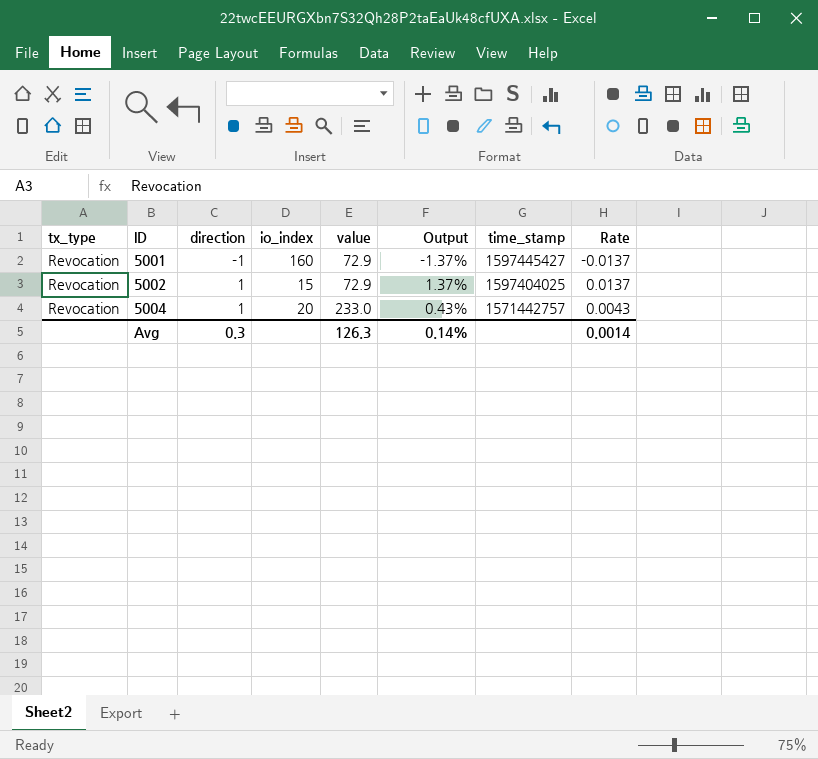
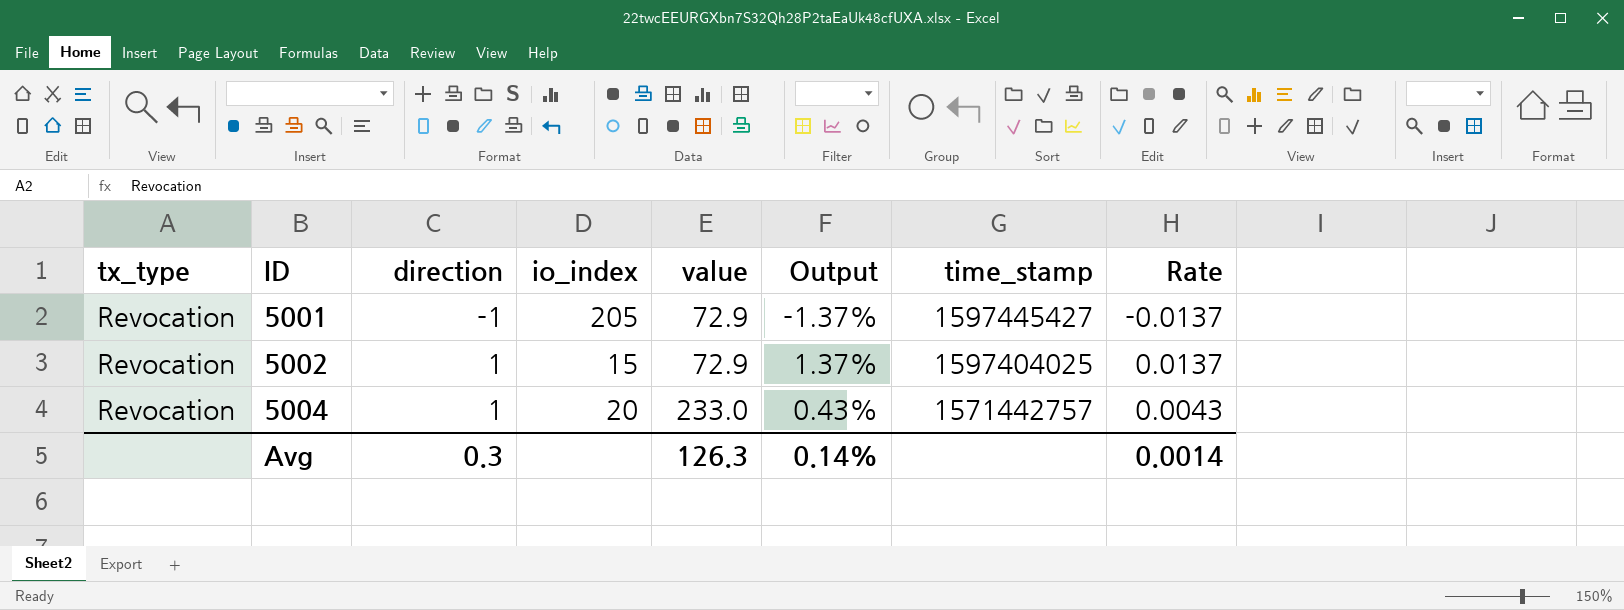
5001 | io_index: 160 -> 205

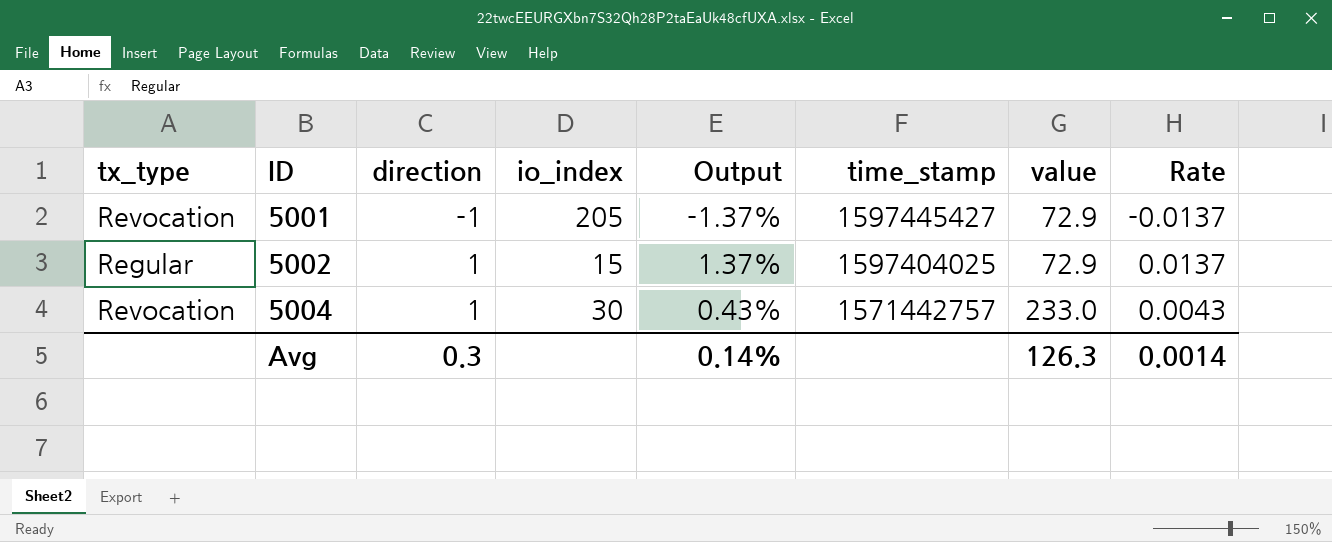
column value | position: 5 -> 7
5002 | tx_type: Revocation -> Regular
5004 | io_index: 20 -> 30

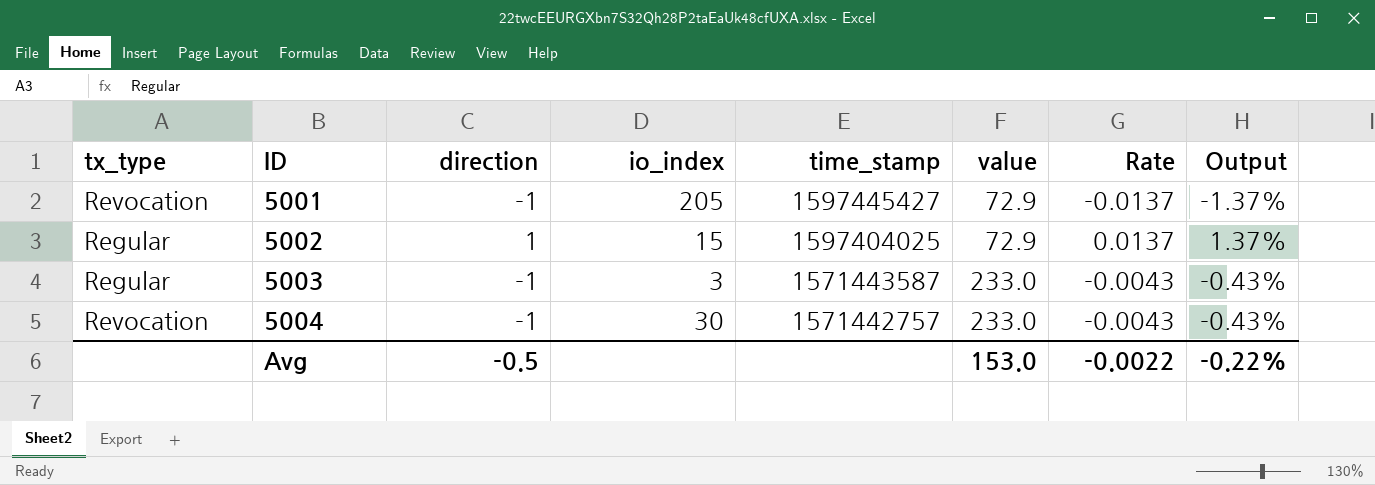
column Output | position: 5 -> 8
row 5003: none -> Regular | -1 | 3 | 1571443587 | 233.0 | -0.0043 | -0.43%
5004 | direction: 1 -> -1
5004 | Rate: 0.0043 -> -0.0043
5004 | Output: 0.43% -> -0.43%
Avg | direction: 0.3 -> -0.5
Avg | value: 126.3 -> 153.0
Avg | Rate: 0.0014 -> -0.0022
Avg | Output: 0.14% -> -0.22%

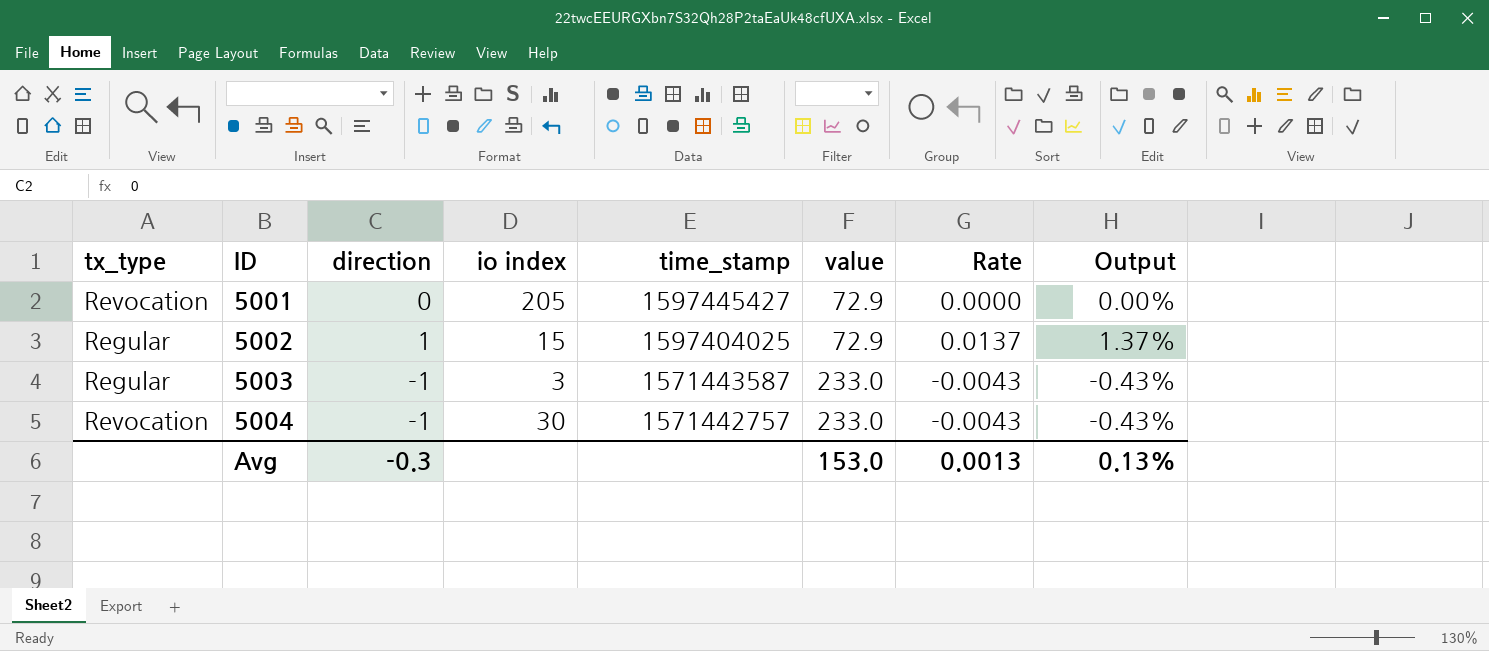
column name: io_index -> io index
5001 | direction: -1 -> 0
5001 | Rate: -0.0137 -> 0.0000
5001 | Output: -1.37% -> 0.00%
Avg | direction: -0.5 -> -0.3
Avg | Rate: -0.0022 -> 0.0013
Avg | Output: -0.22% -> 0.13%

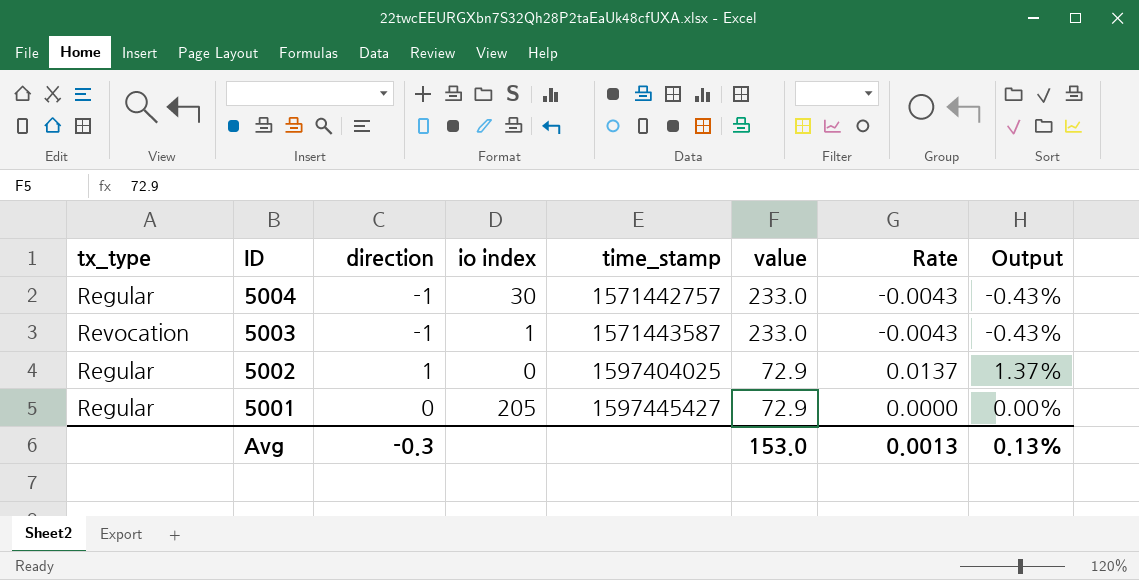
row order: ID ascending -> ID descending
5004 | tx_type: Revocation -> Regular
5003 | tx_type: Regular -> Revocation
5003 | io index: 3 -> 1
5002 | io index: 15 -> 0
5001 | tx_type: Revocation -> Regular

